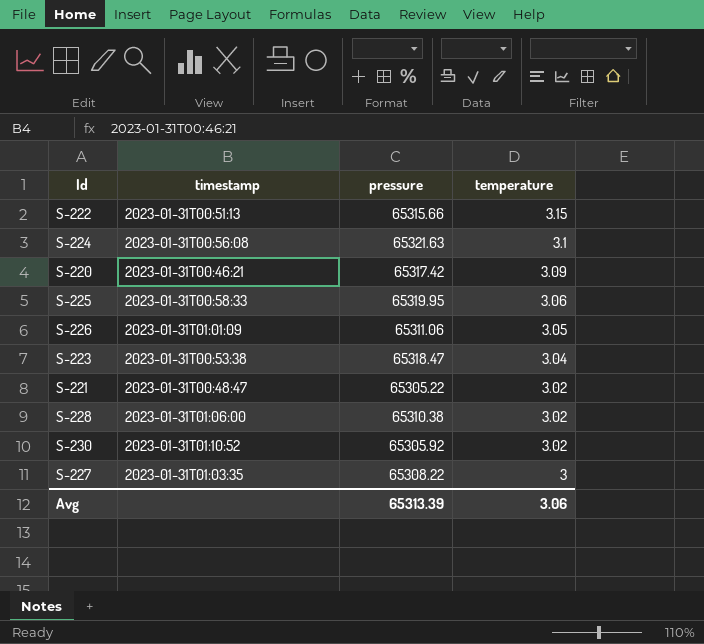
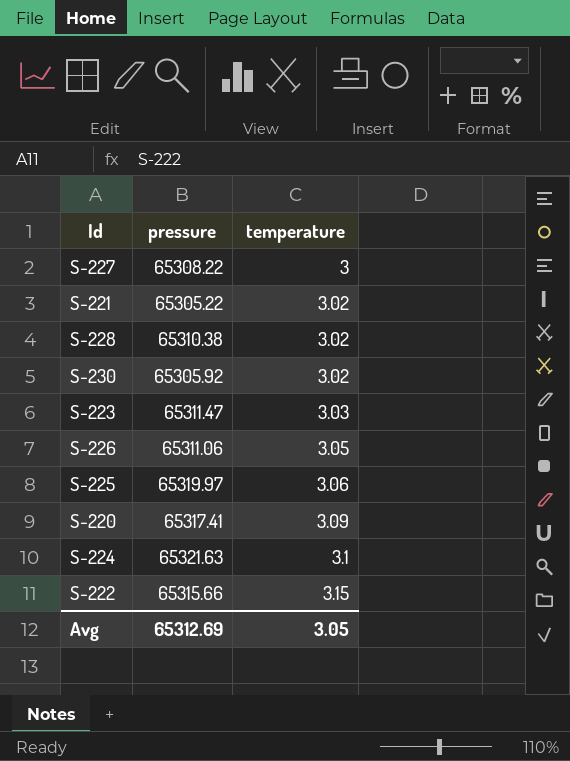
row order: temperature descending -> temperature ascending
column timestamp | position: 2 -> none
S-223 | pressure: 65318.47 -> 65311.47
S-223 | temperature: 3.04 -> 3.03
S-225 | pressure: 65319.95 -> 65319.97
S-220 | pressure: 65317.42 -> 65317.41
Avg | pressure: 65313.39 -> 65312.69
Avg | temperature: 3.06 -> 3.05

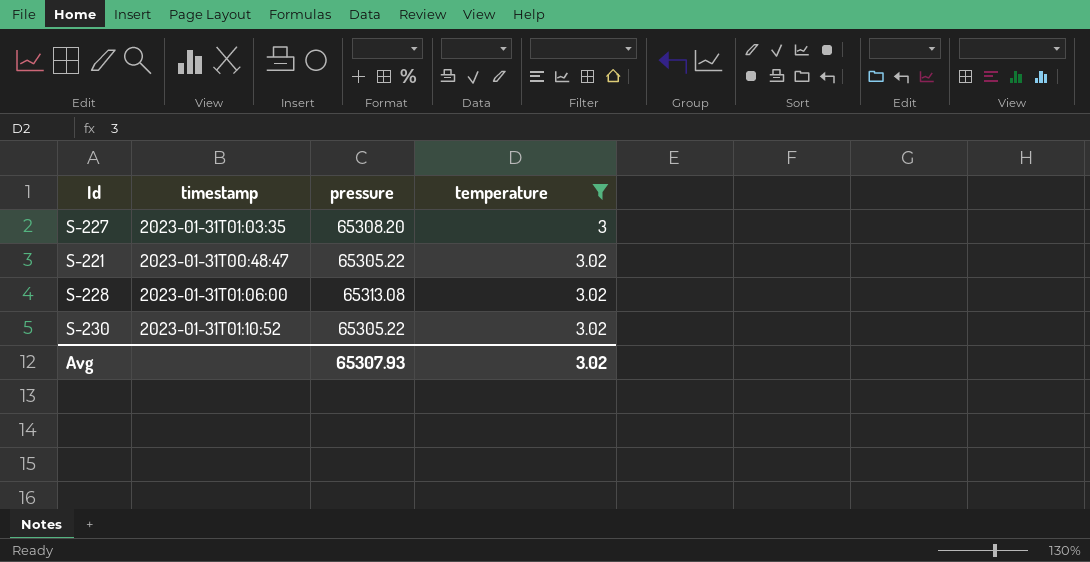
filter: none -> temperature <= 3.02
column timestamp | position: none -> 2
S-227 | pressure: 65308.22 -> 65308.20
S-228 | pressure: 65310.38 -> 65313.08
S-230 | pressure: 65305.92 -> 65305.22
Avg | pressure: 65312.69 -> 65307.93
Avg | temperature: 3.05 -> 3.02

